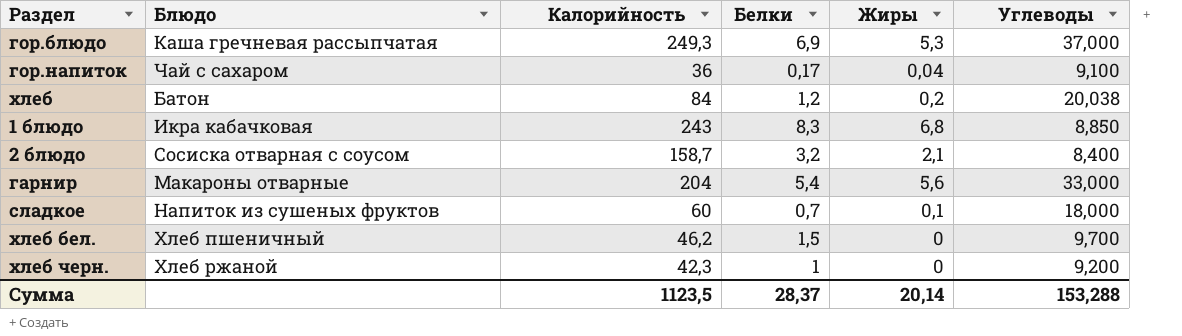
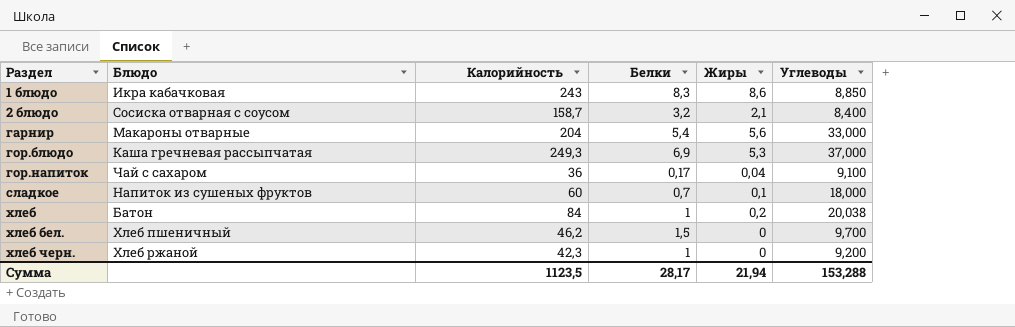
row order: none -> Раздел ascending
1 блюдо | Жиры: 6,8 -> 8,6
хлеб | Белки: 1,2 -> 1
Сумма | Белки: 28,37 -> 28,17
Сумма | Жиры: 20,14 -> 21,94

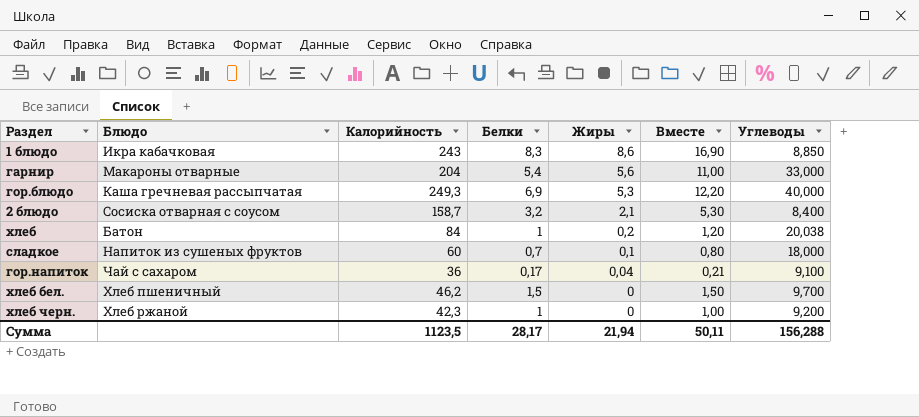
row order: Раздел ascending -> Жиры descending
column Вместе | formula: none -> [Белки] + [Жиры]
гор.блюдо | Углеводы: 37,000 -> 40,000
Сумма | Углеводы: 153,288 -> 156,288

